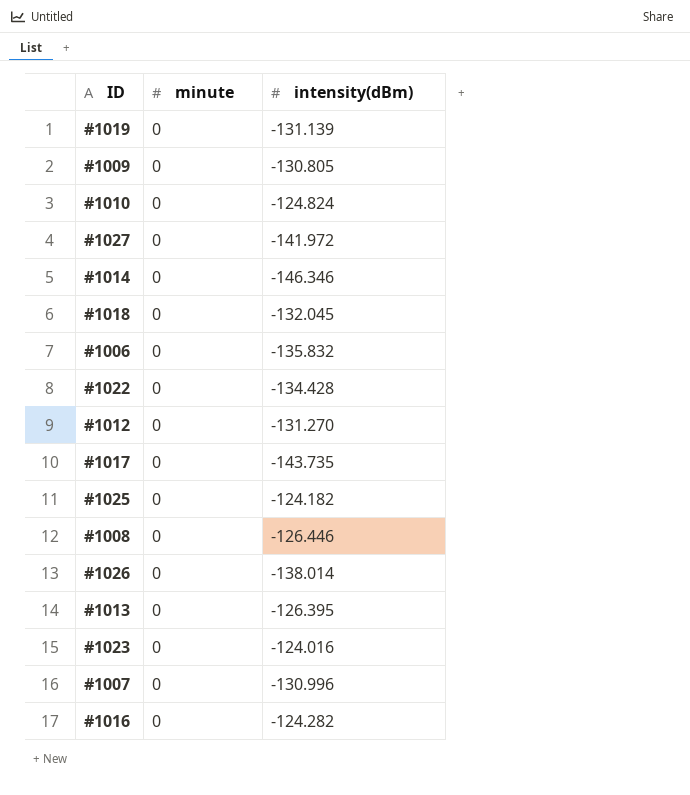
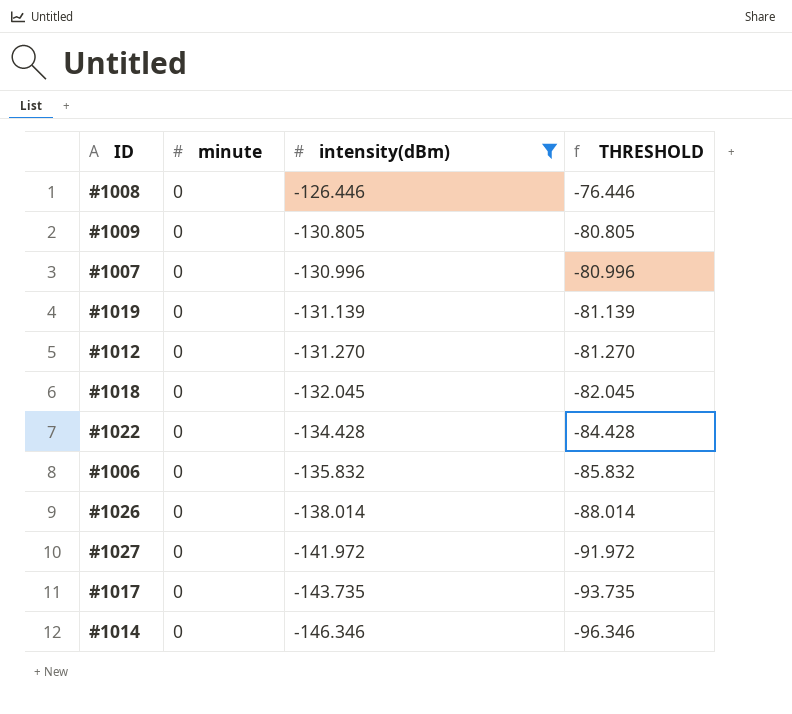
filter: none -> intensity(dBm) <= -126.446
row order: none -> intensity(dBm) descending
column THRESHOLD | formula: none -> [intensity(dBm)] + 50

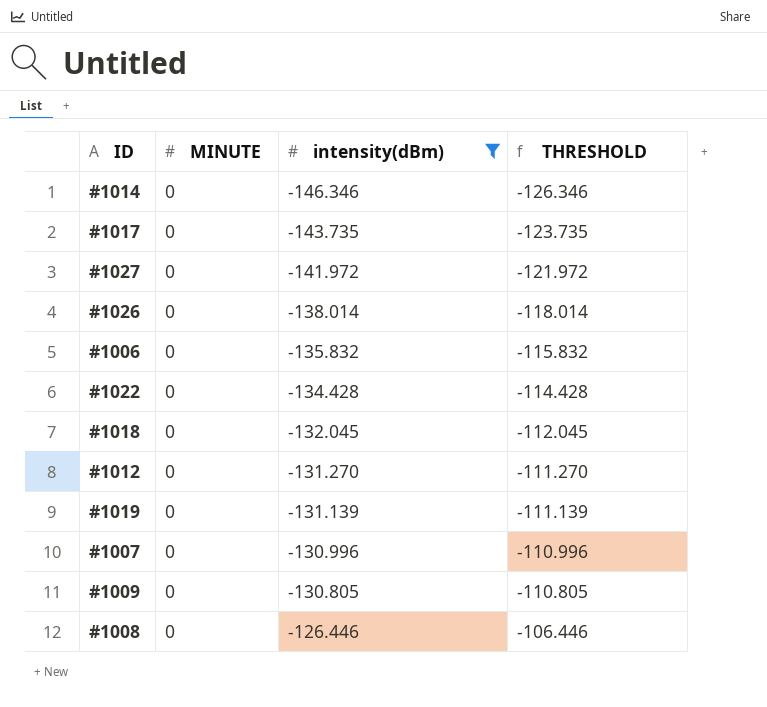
row order: intensity(dBm) descending -> intensity(dBm) ascending
column name: minute -> MINUTE
column THRESHOLD | formula: [intensity(dBm)] + 50 -> [intensity(dBm)] + 20

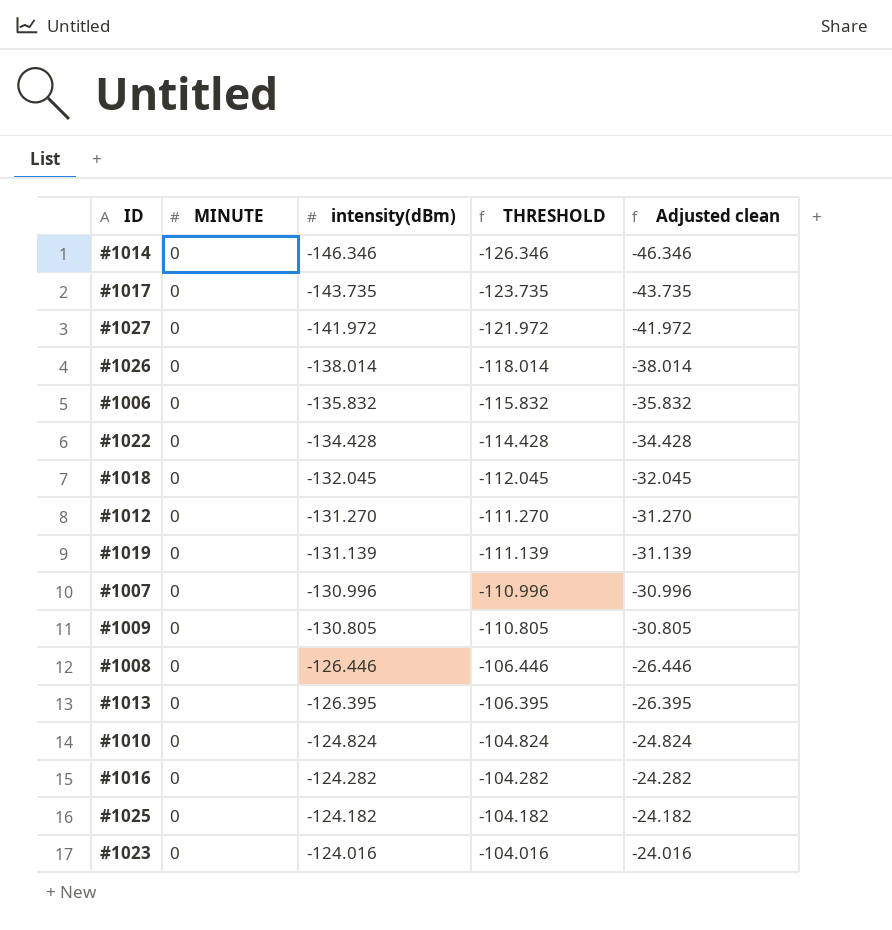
filter: intensity(dBm) <= -126.446 -> none
column Adjusted clean | formula: none -> [intensity(dBm)] + 100

